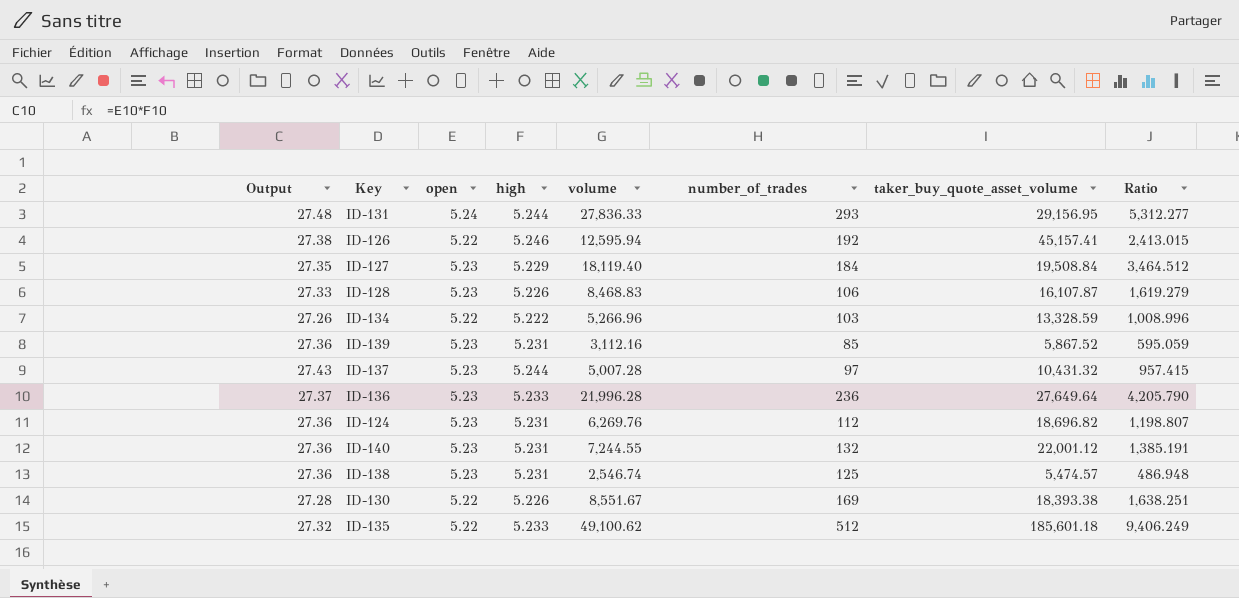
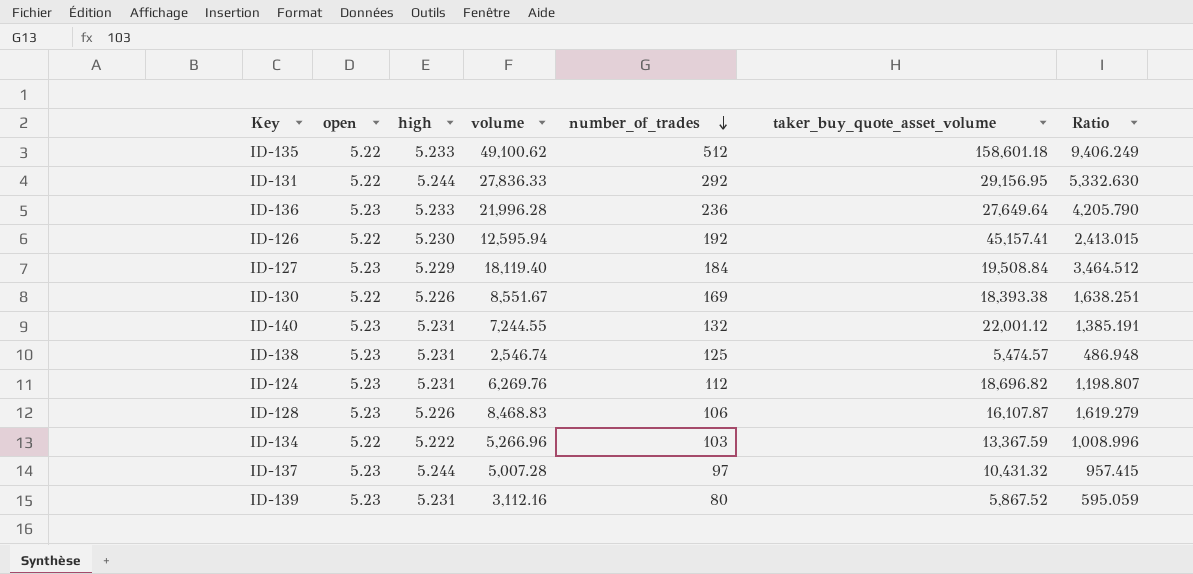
row order: none -> number_of_trades descending
column Output | formula: [open] * [high] -> none
ID-135 | taker_buy_quote_asset_volume: 185,601.18 -> 158,601.18
ID-131 | open: 5.24 -> 5.22
ID-131 | number_of_trades: 293 -> 292
ID-131 | Ratio: 5,312.277 -> 5,332.630
ID-126 | high: 5.246 -> 5.230
ID-134 | taker_buy_quote_asset_volume: 13,328.59 -> 13,367.59
ID-139 | number_of_trades: 85 -> 80

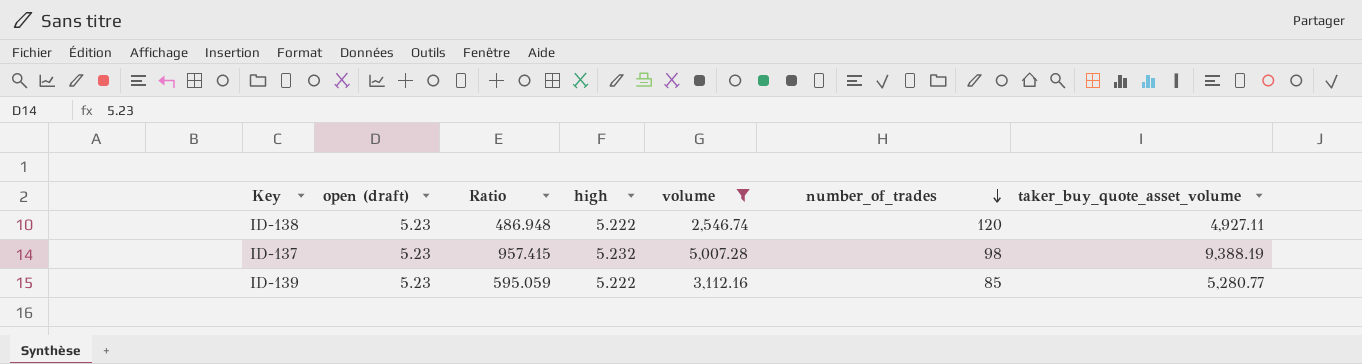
filter: none -> volume <= 5,007.28
column name: open -> open (draft)
column Ratio | position: 7 -> 3
ID-138 | high: 5.231 -> 5.222
ID-138 | number_of_trades: 125 -> 120
ID-138 | taker_buy_quote_asset_volume: 5,474.57 -> 4,927.11
ID-137 | high: 5.244 -> 5.232
ID-137 | number_of_trades: 97 -> 98
ID-137 | taker_buy_quote_asset_volume: 10,431.32 -> 9,388.19
ID-139 | high: 5.231 -> 5.222
ID-139 | number_of_trades: 80 -> 85
ID-139 | taker_buy_quote_asset_volume: 5,867.52 -> 5,280.77

